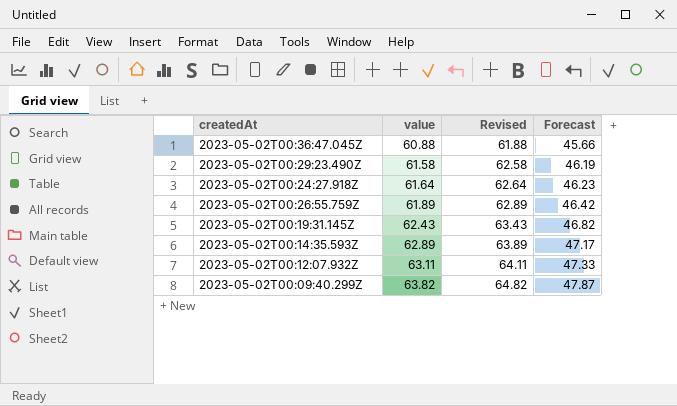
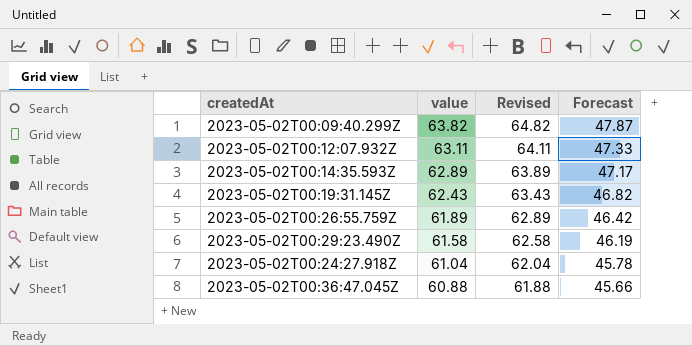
row order: value ascending -> value descending
2023-05-02T00:24:27.918Z | value: 61.64 -> 61.04
2023-05-02T00:24:27.918Z | Revised: 62.64 -> 62.04
2023-05-02T00:24:27.918Z | Forecast: 46.23 -> 45.78

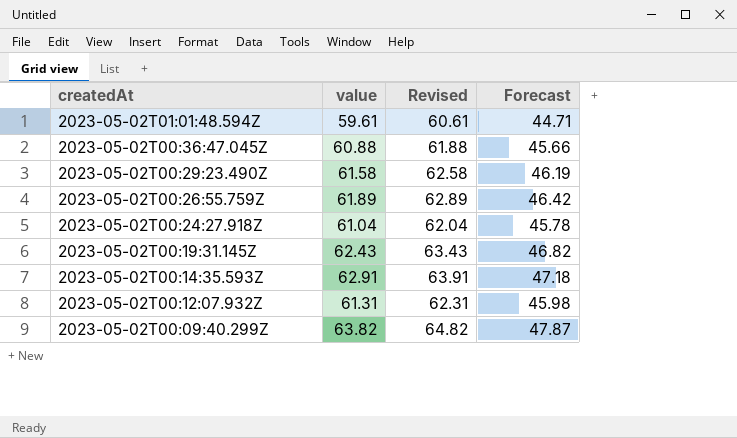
row order: value descending -> createdAt descending
row 2023-05-02T01:01:48.594Z: none -> 59.61 | 60.61 | 44.71
2023-05-02T00:14:35.593Z | value: 62.89 -> 62.91
2023-05-02T00:14:35.593Z | Revised: 63.89 -> 63.91
2023-05-02T00:14:35.593Z | Forecast: 47.17 -> 47.18
2023-05-02T00:12:07.932Z | value: 63.11 -> 61.31
2023-05-02T00:12:07.932Z | Revised: 64.11 -> 62.31
2023-05-02T00:12:07.932Z | Forecast: 47.33 -> 45.98

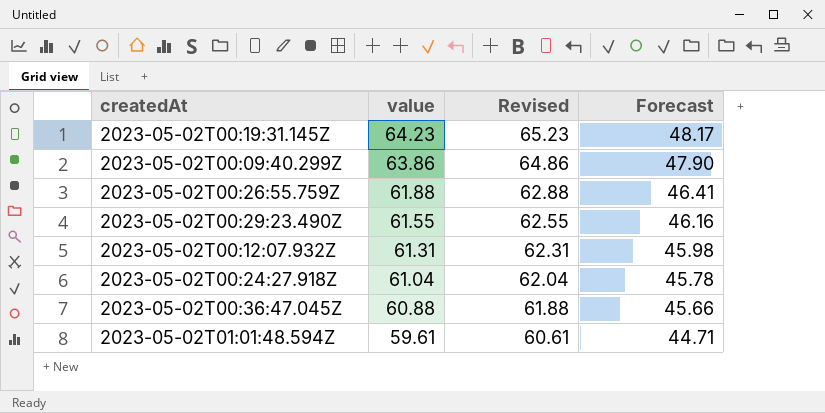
row order: createdAt descending -> value descending
row 2023-05-02T00:14:35.593Z: 62.91 | 63.91 | 47.18 -> none
2023-05-02T00:19:31.145Z | value: 62.43 -> 64.23
2023-05-02T00:19:31.145Z | Revised: 63.43 -> 65.23
2023-05-02T00:19:31.145Z | Forecast: 46.82 -> 48.17
2023-05-02T00:09:40.299Z | value: 63.82 -> 63.86
2023-05-02T00:09:40.299Z | Revised: 64.82 -> 64.86
2023-05-02T00:09:40.299Z | Forecast: 47.87 -> 47.90
2023-05-02T00:26:55.759Z | value: 61.89 -> 61.88
2023-05-02T00:26:55.759Z | Revised: 62.89 -> 62.88
2023-05-02T00:26:55.759Z | Forecast: 46.42 -> 46.41
2023-05-02T00:29:23.490Z | value: 61.58 -> 61.55
2023-05-02T00:29:23.490Z | Revised: 62.58 -> 62.55
2023-05-02T00:29:23.490Z | Forecast: 46.19 -> 46.16

